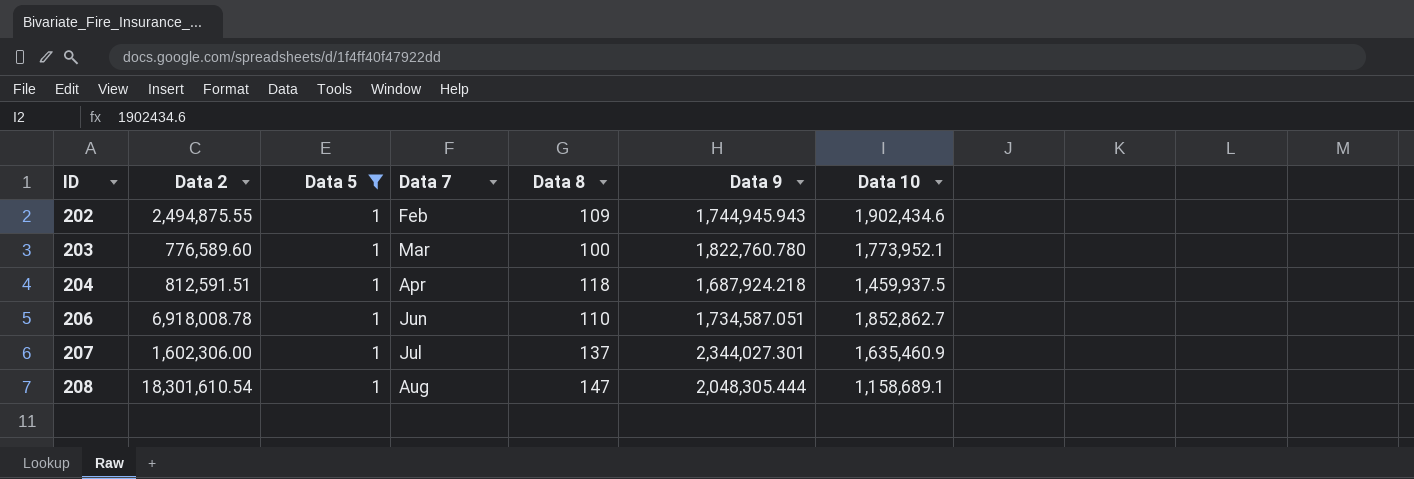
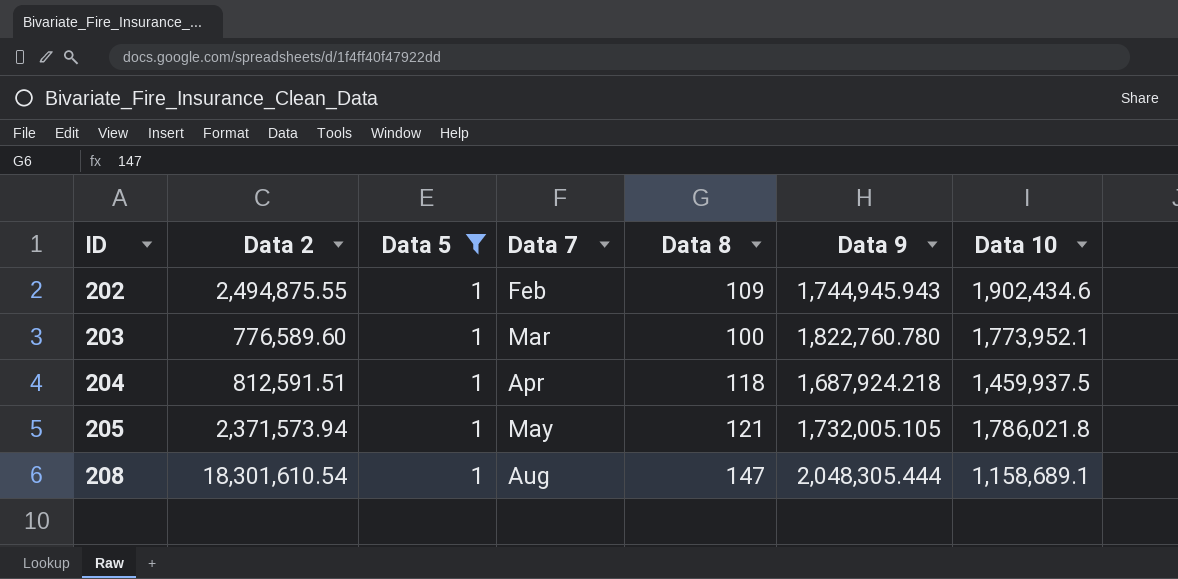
row 206: 6,918,008.78 | 1 | Jun | 110 | 1,734,587.051 | 1,852,862.7 -> none
row 207: 1,602,306.00 | 1 | Jul | 137 | 2,344,027.301 | 1,635,460.9 -> none
row 205: none -> 2,371,573.94 | 1 | May | 121 | 1,732,005.105 | 1,786,021.8

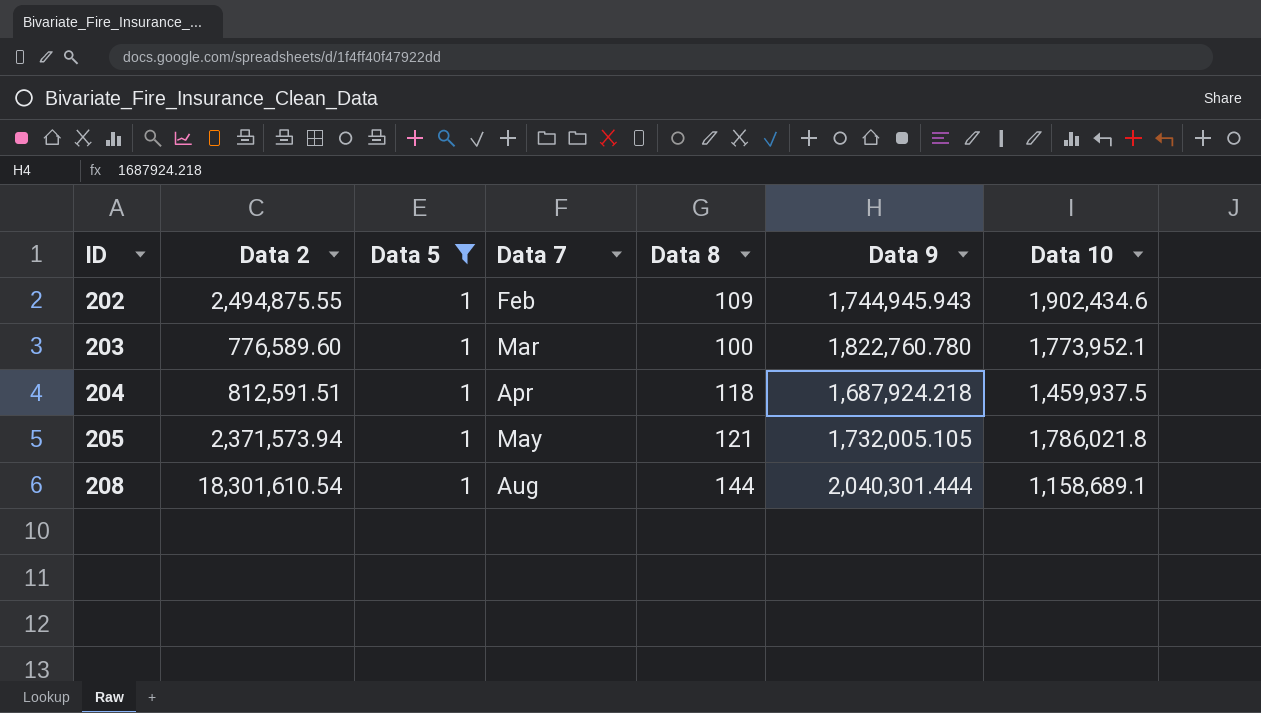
208 | Data 8: 147 -> 144
208 | Data 9: 2,048,305.444 -> 2,040,301.444

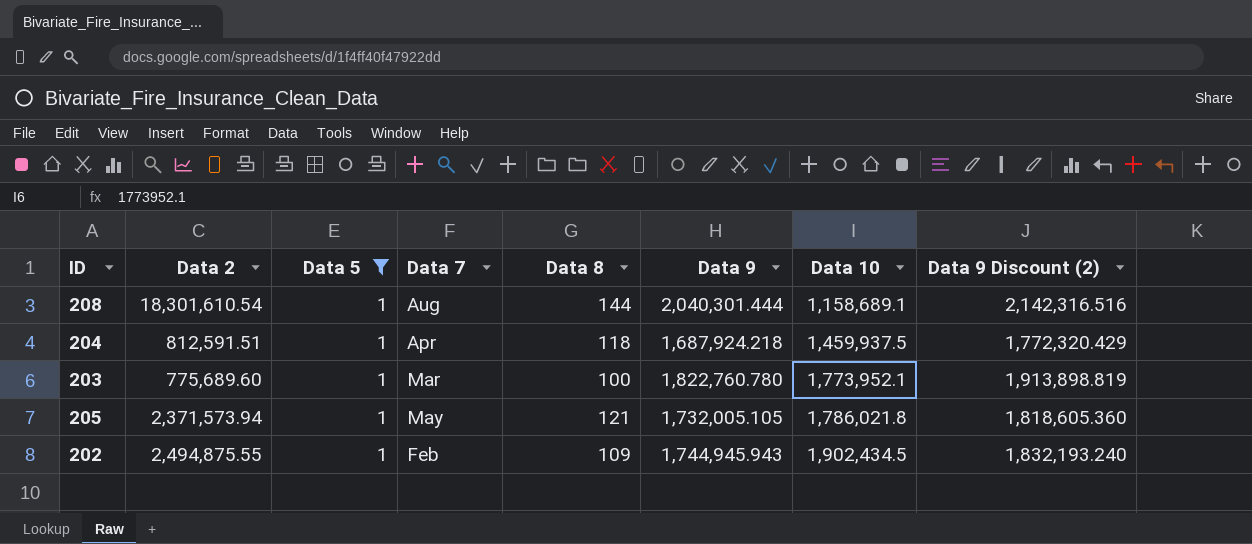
row order: ID ascending -> Data 10 ascending
column Data 9 Discount (2) | formula: none -> [Data 9] * 1.05
203 | Data 2: 776,589.60 -> 775,689.60
202 | Data 10: 1,902,434.6 -> 1,902,434.5

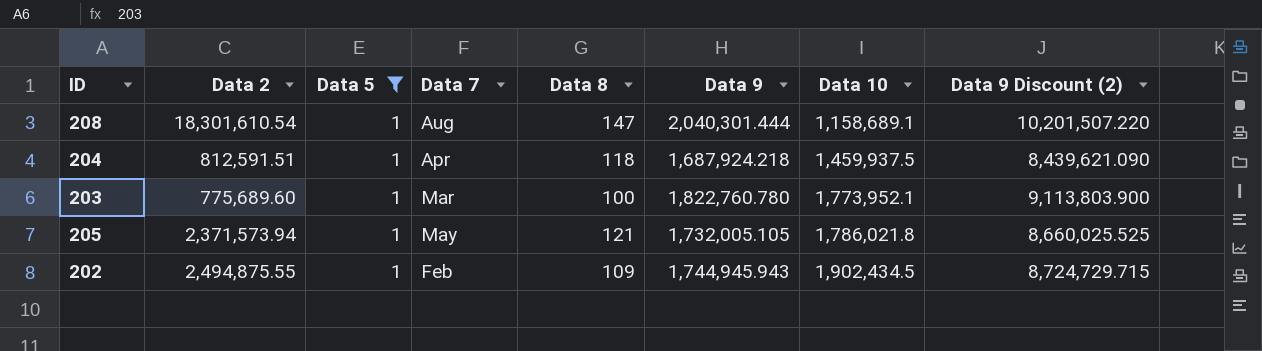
column Data 9 Discount (2) | formula: [Data 9] * 1.05 -> [Data 9] * 5
208 | Data 8: 144 -> 147

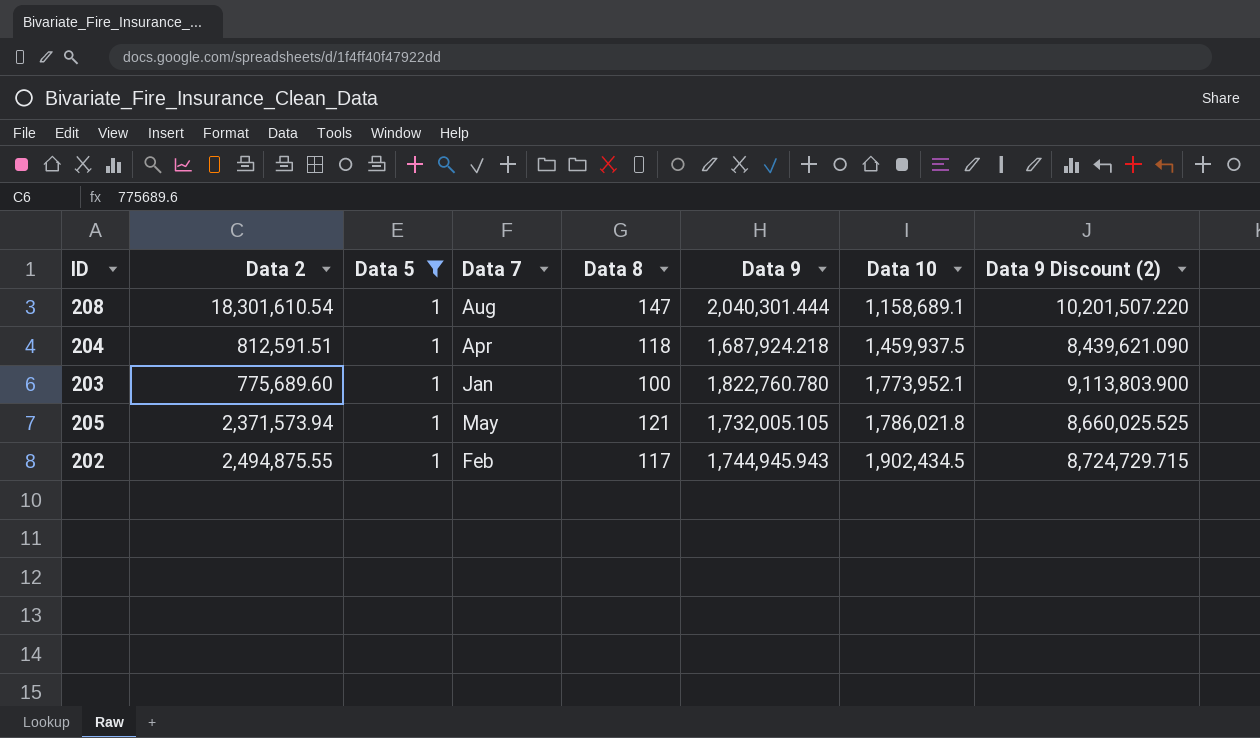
203 | Data 7: Mar -> Jan
202 | Data 8: 109 -> 117

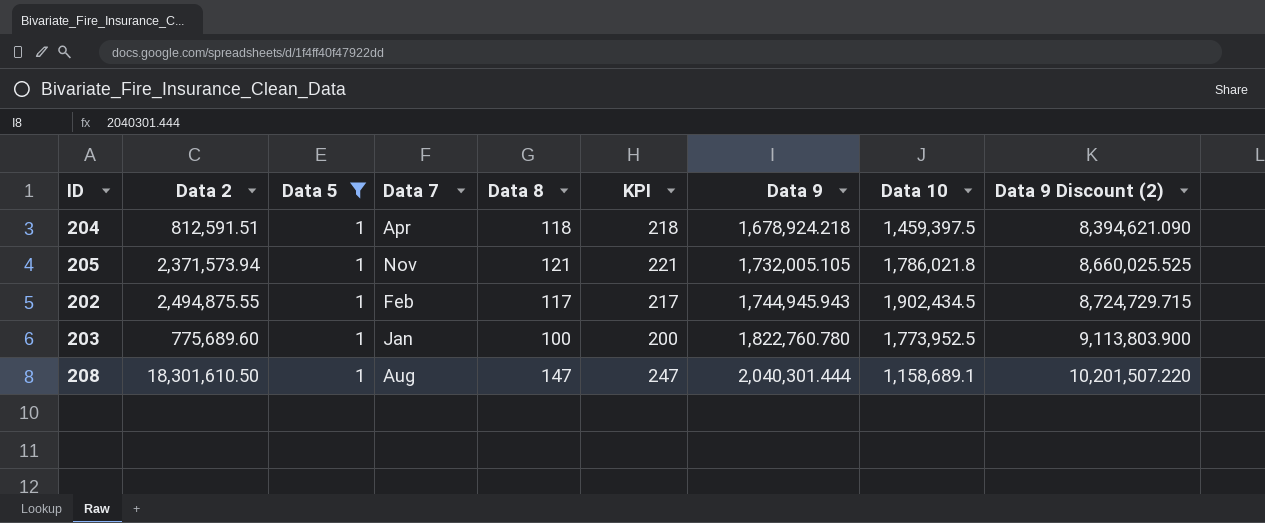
row order: Data 10 ascending -> Data 9 ascending
column KPI | formula: none -> [Data 8] + 100
204 | Data 9: 1,687,924.218 -> 1,678,924.218
204 | Data 10: 1,459,937.5 -> 1,459,397.5
204 | Data 9 Discount (2): 8,439,621.090 -> 8,394,621.090
205 | Data 7: May -> Nov
203 | Data 10: 1,773,952.1 -> 1,773,952.5
208 | Data 2: 18,301,610.54 -> 18,301,610.50

